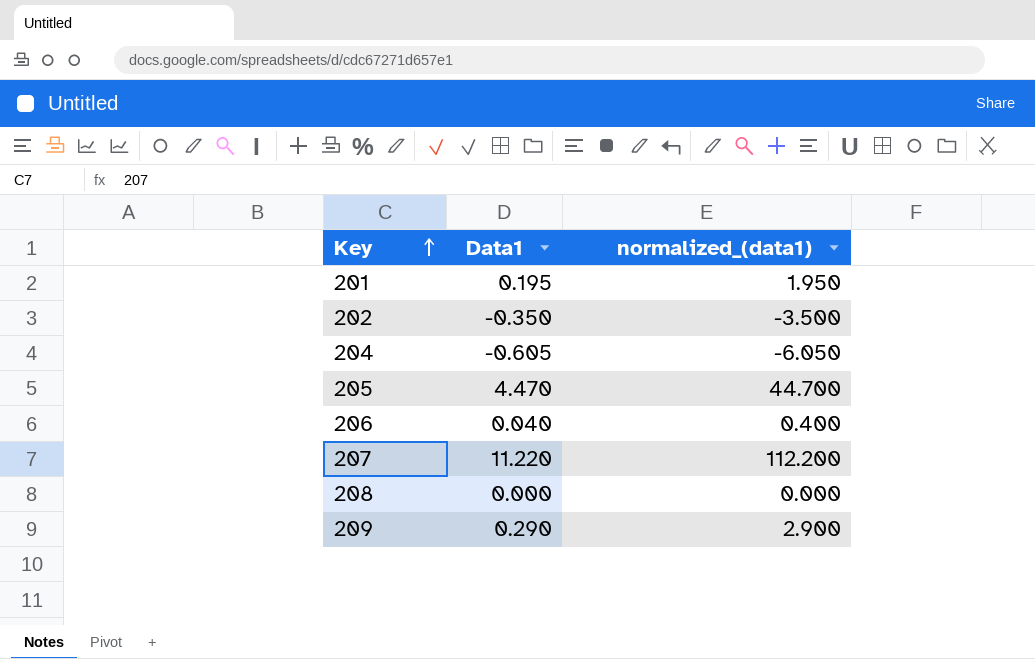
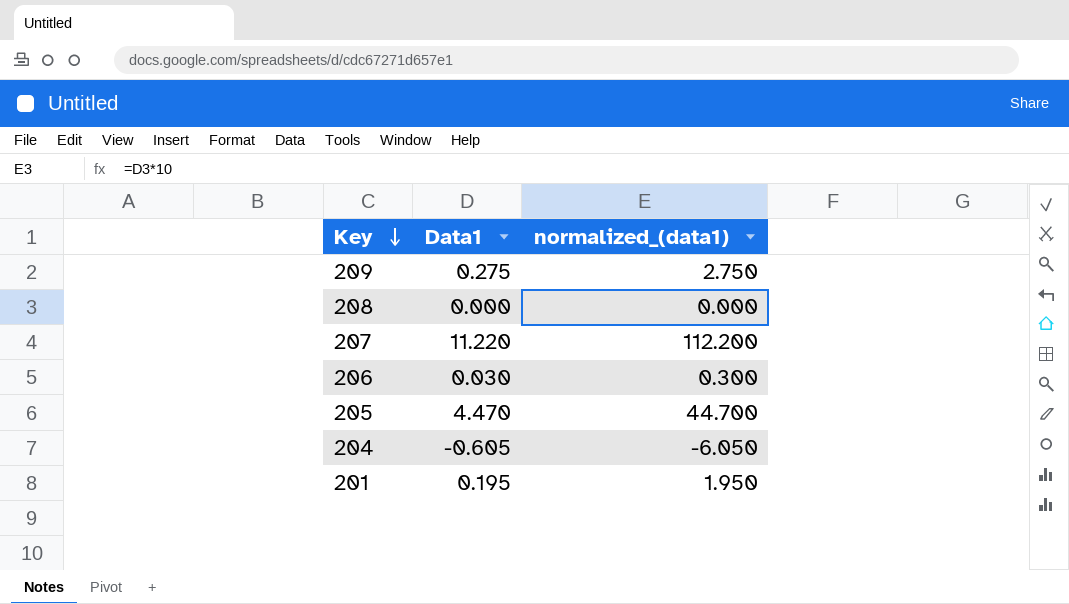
row order: Key ascending -> Key descending
row 202: -0.350 | -3.500 -> none
209 | Data1: 0.290 -> 0.275
209 | normalized_(data1): 2.900 -> 2.750
206 | Data1: 0.040 -> 0.030
206 | normalized_(data1): 0.400 -> 0.300

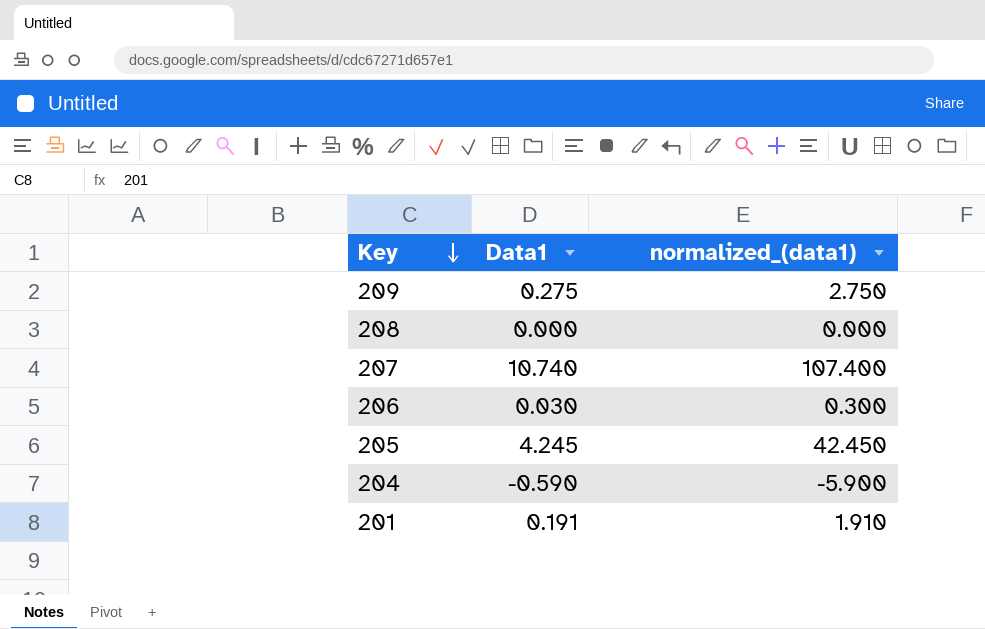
207 | Data1: 11.220 -> 10.740
207 | normalized_(data1): 112.200 -> 107.400
205 | Data1: 4.470 -> 4.245
205 | normalized_(data1): 44.700 -> 42.450
204 | Data1: -0.605 -> -0.590
204 | normalized_(data1): -6.050 -> -5.900
201 | Data1: 0.195 -> 0.191
201 | normalized_(data1): 1.950 -> 1.910

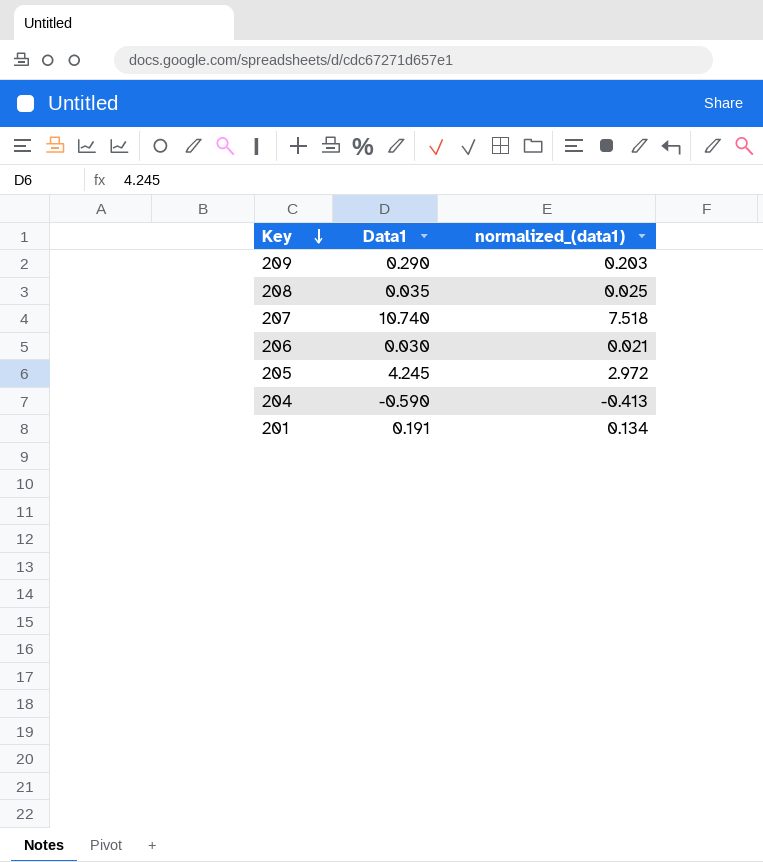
column normalized_(data1) | formula: [Data1] * 10 -> [Data1] * 0.7
209 | Data1: 0.275 -> 0.290
208 | Data1: 0.000 -> 0.035

